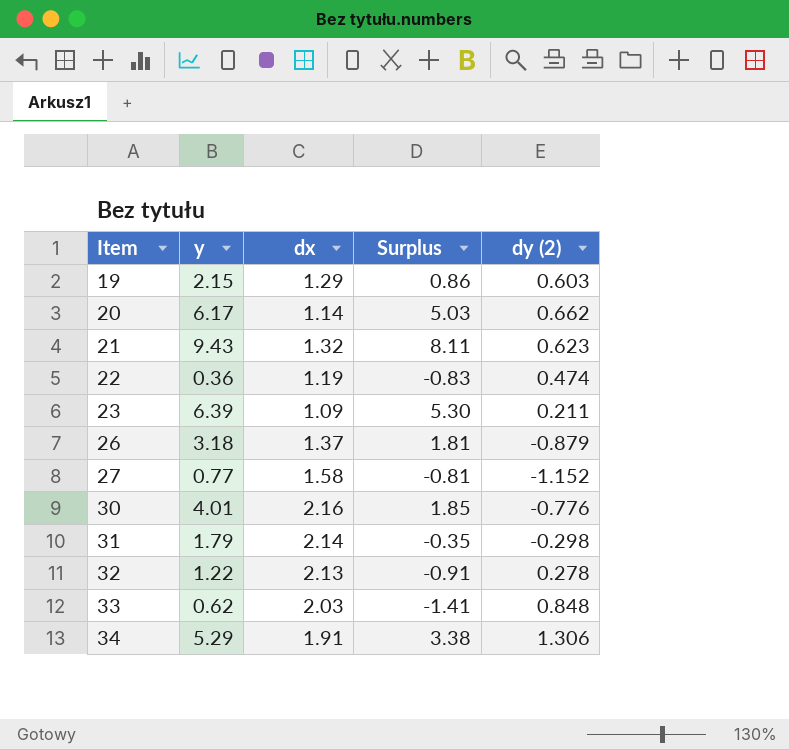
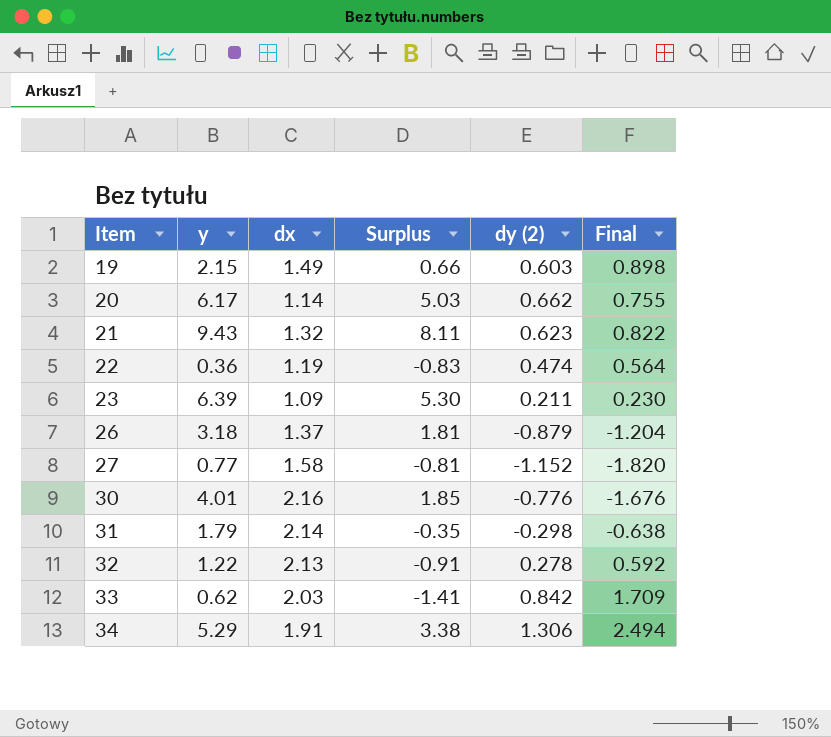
column Final | formula: none -> [dx] * [dy (2)]
19 | dx: 1.29 -> 1.49
19 | Surplus: 0.86 -> 0.66
33 | dy (2): 0.848 -> 0.842

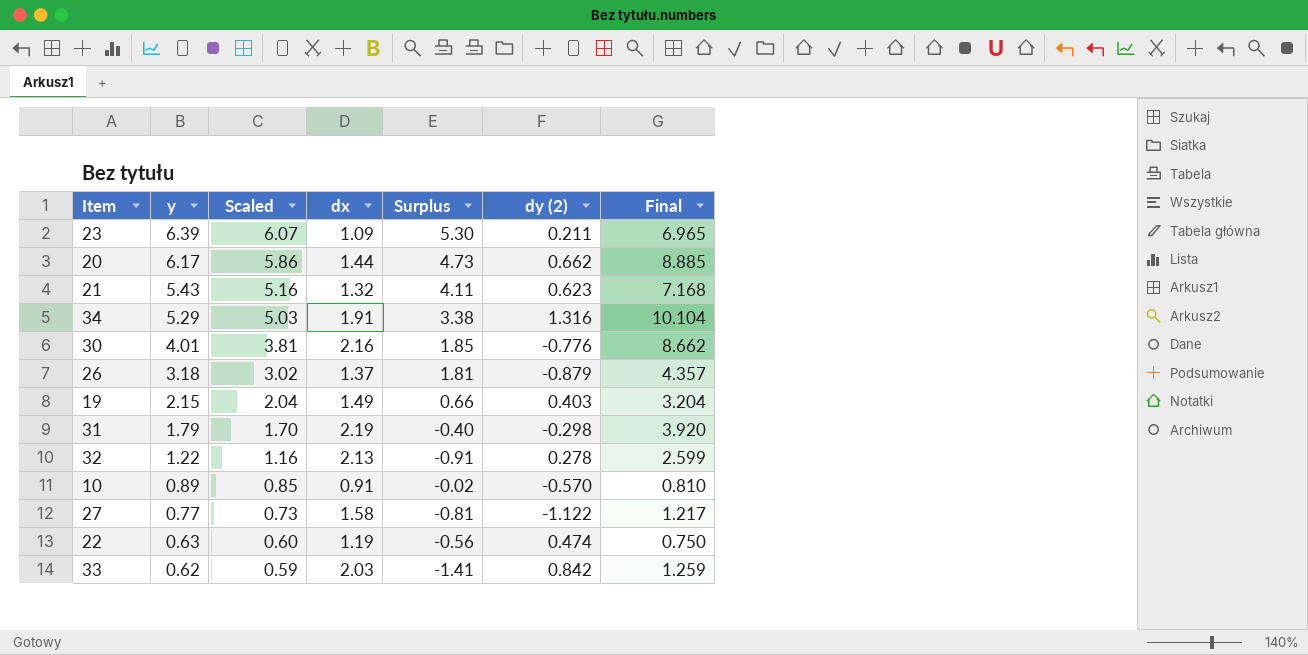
row order: Item ascending -> y descending
column Scaled | formula: none -> [y] * 0.95
column Final | formula: [dx] * [dy (2)] -> [y] * [dx]
20 | dx: 1.14 -> 1.44
20 | Surplus: 5.03 -> 4.73
21 | y: 9.43 -> 5.43
21 | Surplus: 8.11 -> 4.11
34 | dy (2): 1.306 -> 1.316
19 | dy (2): 0.603 -> 0.403
31 | dx: 2.14 -> 2.19
31 | Surplus: -0.35 -> -0.40
row 10: none -> 0.89 | 0.85 | 0.91 | -0.02 | -0.570 | 0.810
27 | dy (2): -1.152 -> -1.122
22 | y: 0.36 -> 0.63
22 | Surplus: -0.83 -> -0.56

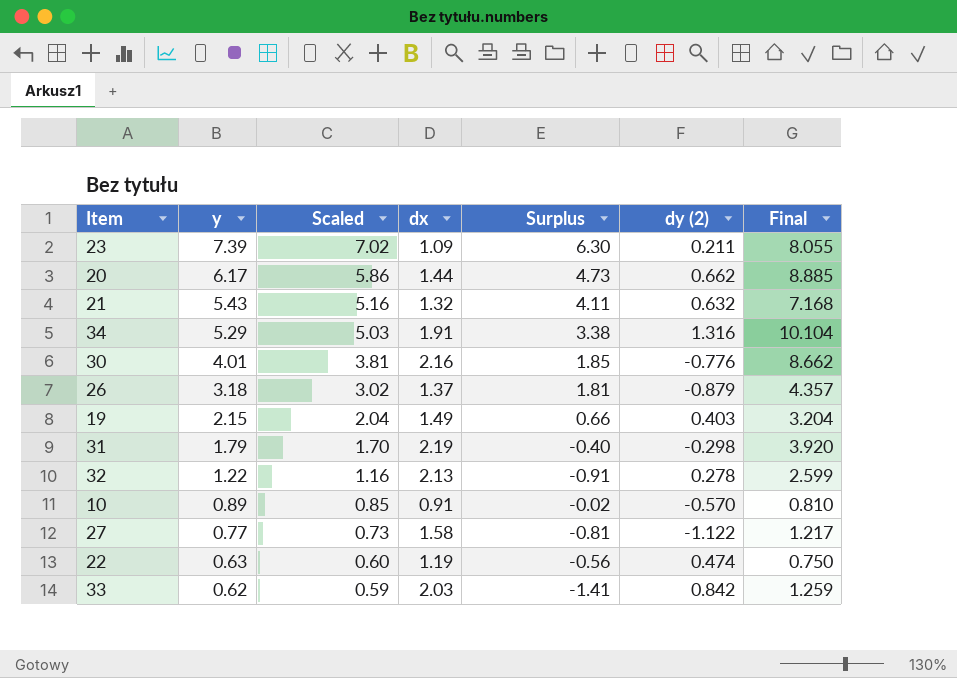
23 | y: 6.39 -> 7.39
23 | Scaled: 6.07 -> 7.02
23 | Surplus: 5.30 -> 6.30
23 | Final: 6.965 -> 8.055
21 | dy (2): 0.623 -> 0.632

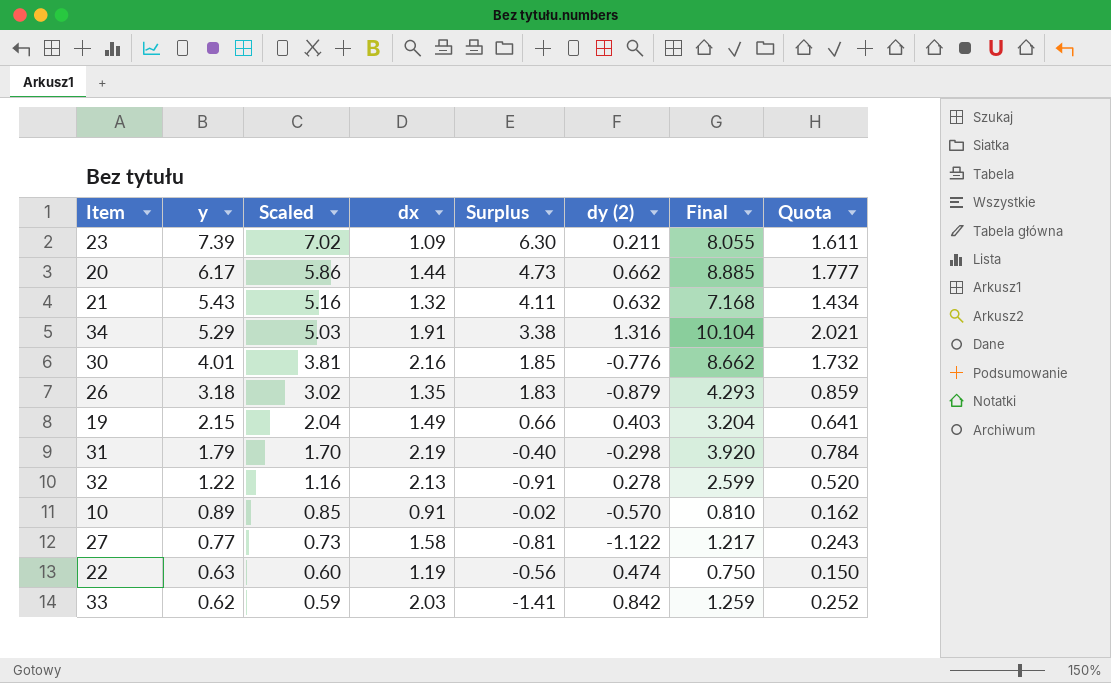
column Quota | formula: none -> [Final] * 0.2
26 | dx: 1.37 -> 1.35
26 | Surplus: 1.81 -> 1.83
26 | Final: 4.357 -> 4.293

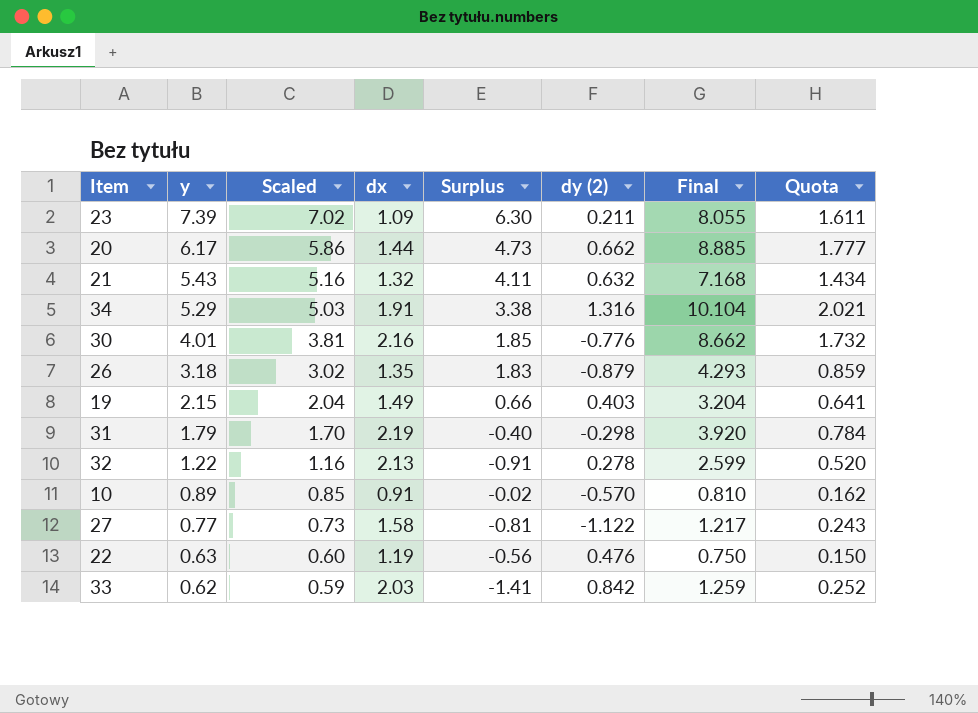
22 | dy (2): 0.474 -> 0.476

